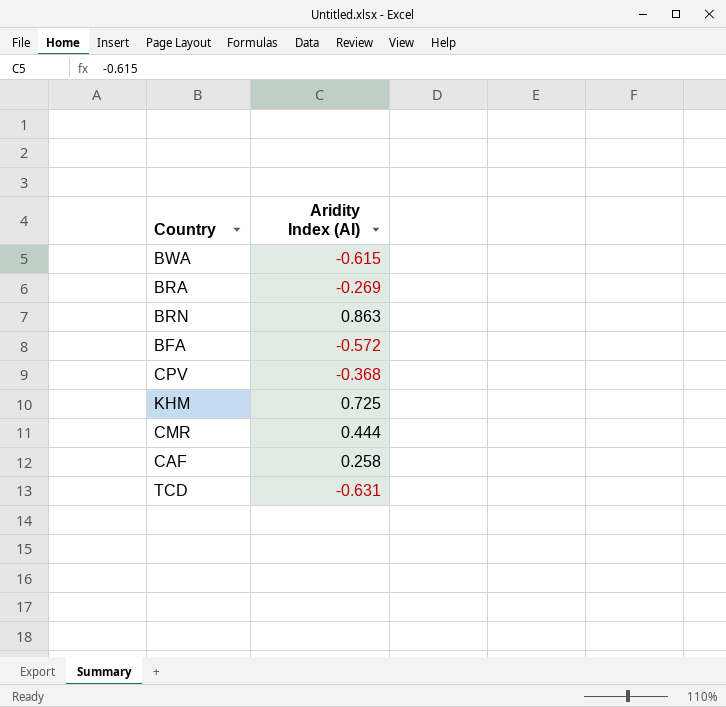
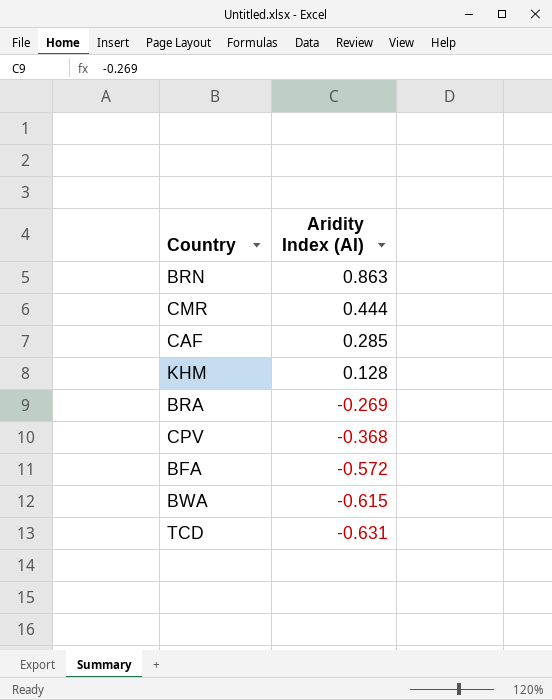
row order: none -> Aridity Index (AI) descending
CAF | Aridity Index (AI): 0.258 -> 0.285
KHM | Aridity Index (AI): 0.725 -> 0.128

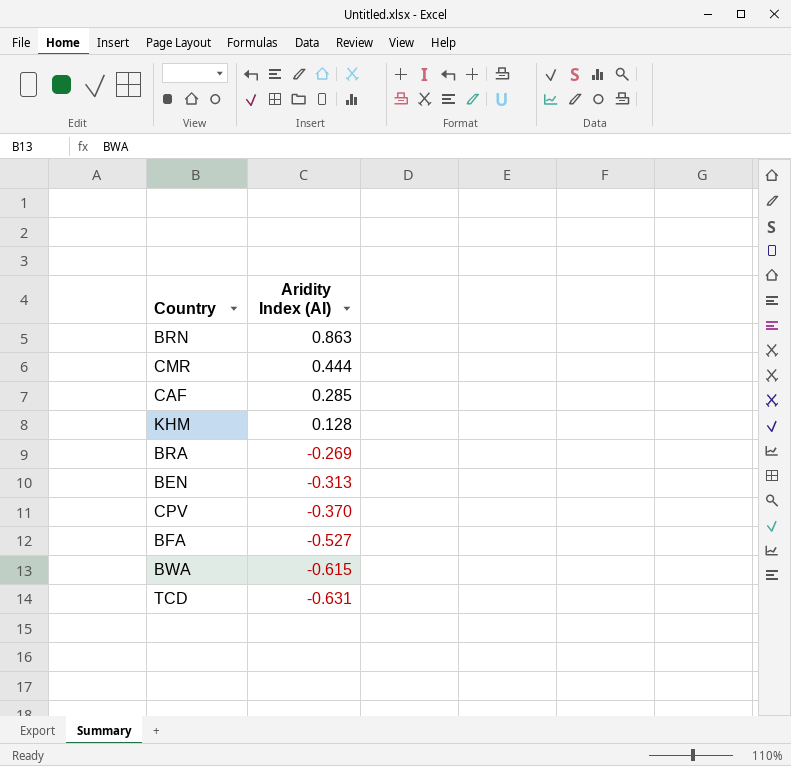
row BEN: none -> -0.313
CPV | Aridity Index (AI): -0.368 -> -0.370
BFA | Aridity Index (AI): -0.572 -> -0.527

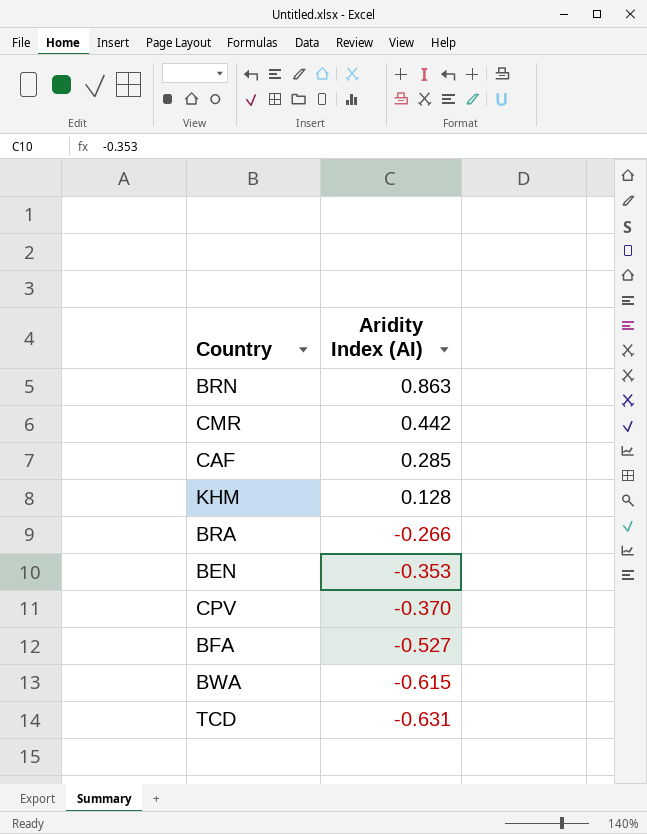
CMR | Aridity Index (AI): 0.444 -> 0.442
BRA | Aridity Index (AI): -0.269 -> -0.266
BEN | Aridity Index (AI): -0.313 -> -0.353

